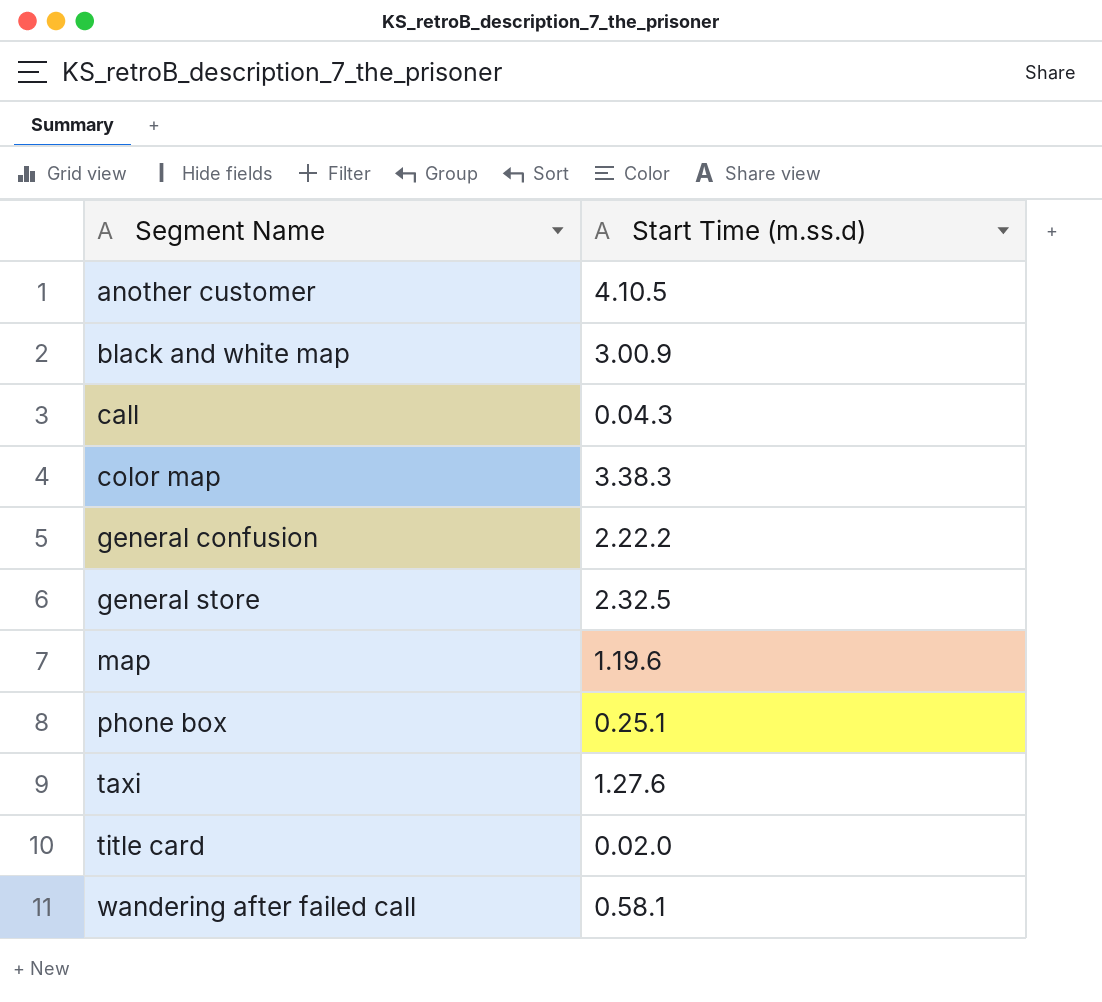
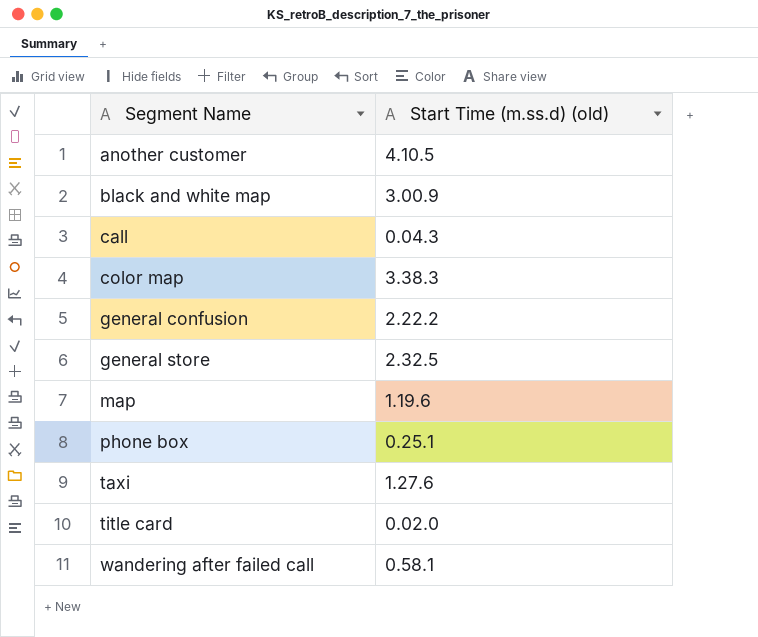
column name: Start Time (m.ss.d) -> Start Time (m.ss.d) (old)

